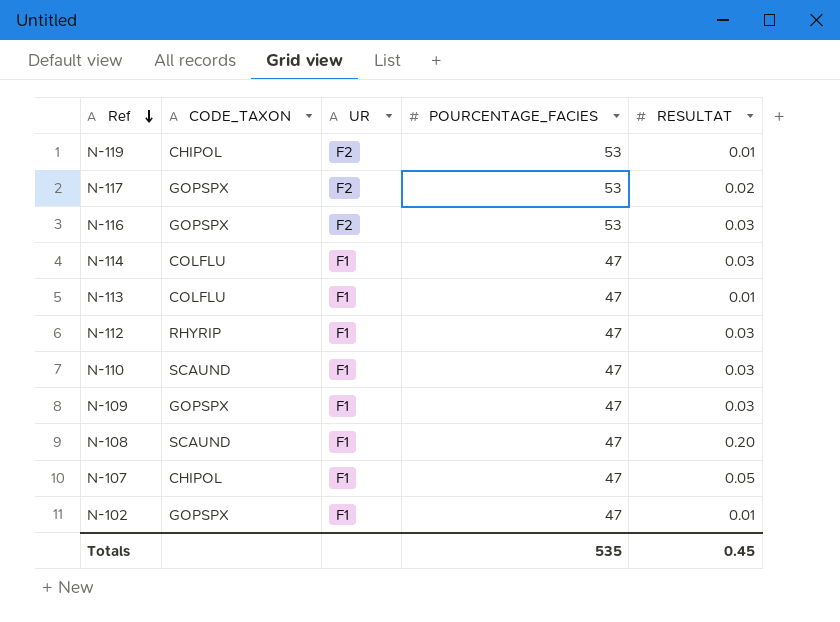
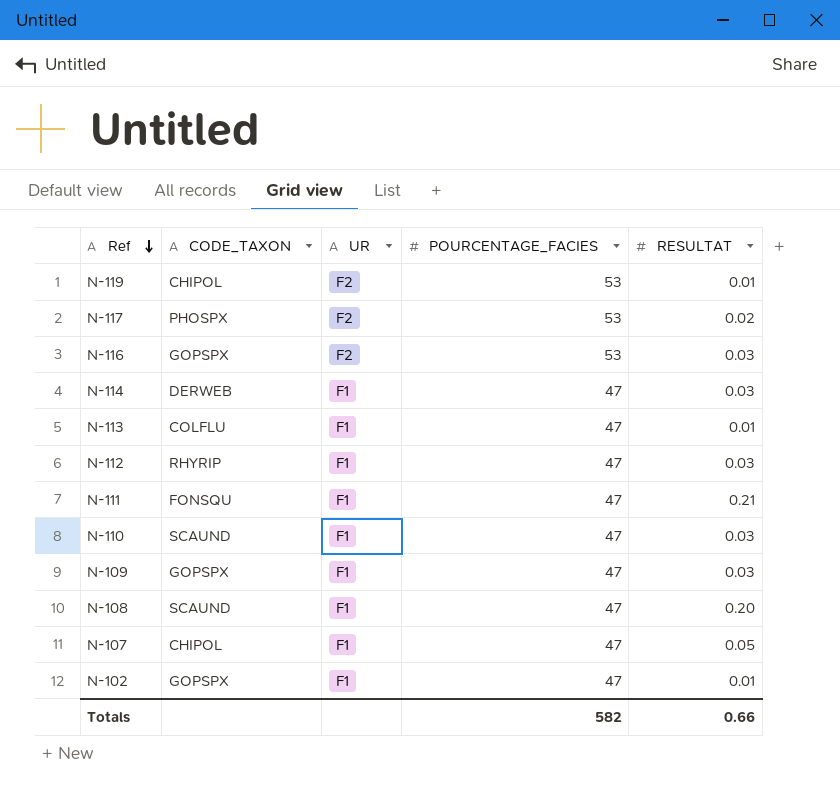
N-117 | CODE_TAXON: GOPSPX -> PHOSPX
N-114 | CODE_TAXON: COLFLU -> DERWEB
row N-111: none -> FONSQU | F1 | 47 | 0.21
Totals | POURCENTAGE_FACIES: 535 -> 582
Totals | RESULTAT: 0.45 -> 0.66

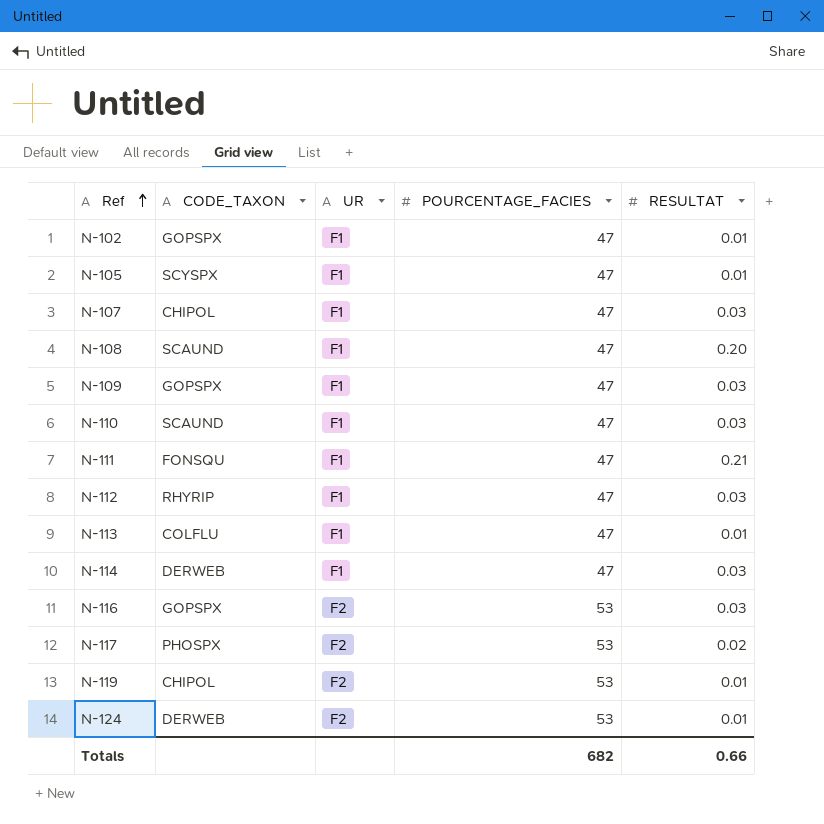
row order: Ref descending -> Ref ascending
row N-105: none -> SCYSPX | F1 | 47 | 0.01
N-107 | RESULTAT: 0.05 -> 0.03
row N-124: none -> DERWEB | F2 | 53 | 0.01
Totals | POURCENTAGE_FACIES: 582 -> 682

